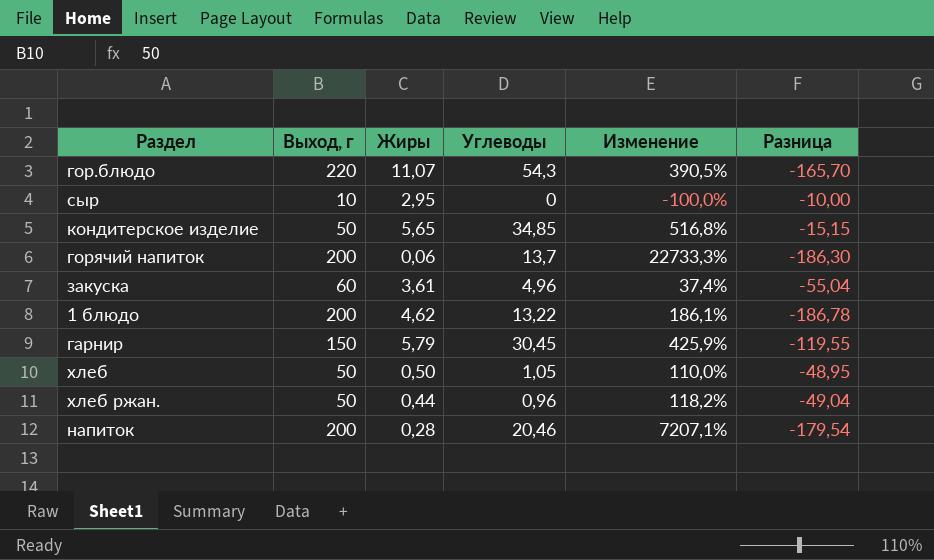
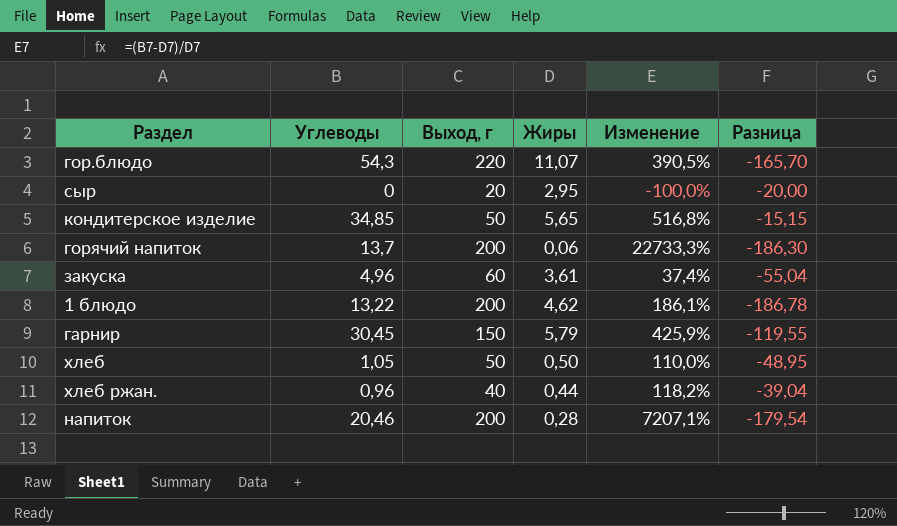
column Углеводы | position: 4 -> 2
сыр | Выход, г: 10 -> 20
сыр | Разница: -10,00 -> -20,00
хлеб ржан. | Выход, г: 50 -> 40
хлеб ржан. | Разница: -49,04 -> -39,04

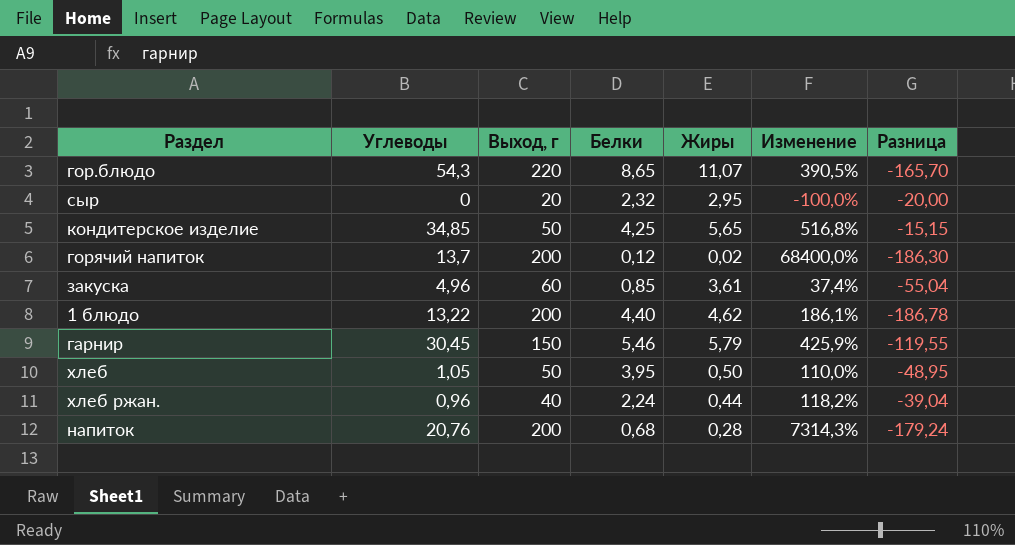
column Белки | position: none -> 4
горячий напиток | Жиры: 0,06 -> 0,02
горячий напиток | Изменение: 22733,3% -> 68400,0%
напиток | Углеводы: 20,46 -> 20,76
напиток | Изменение: 7207,1% -> 7314,3%
напиток | Разница: -179,54 -> -179,24

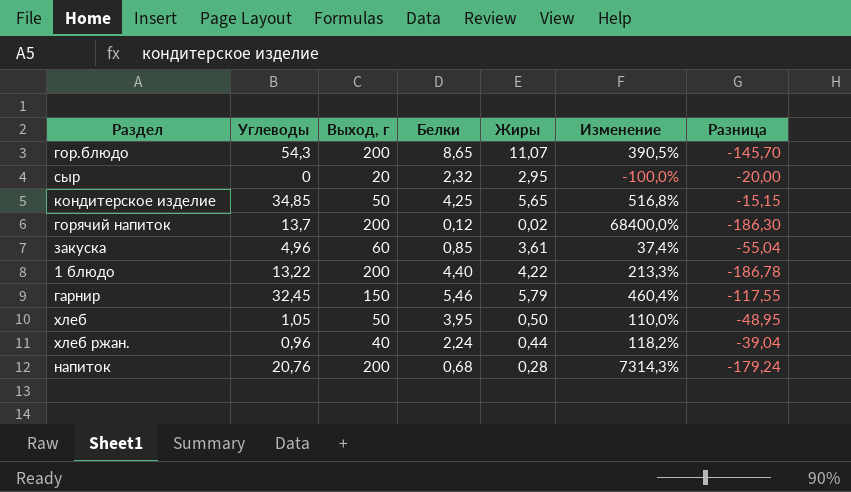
гор.блюдо | Выход, г: 220 -> 200
гор.блюдо | Разница: -165,70 -> -145,70
1 блюдо | Жиры: 4,62 -> 4,22
1 блюдо | Изменение: 186,1% -> 213,3%
гарнир | Углеводы: 30,45 -> 32,45
гарнир | Изменение: 425,9% -> 460,4%
гарнир | Разница: -119,55 -> -117,55

